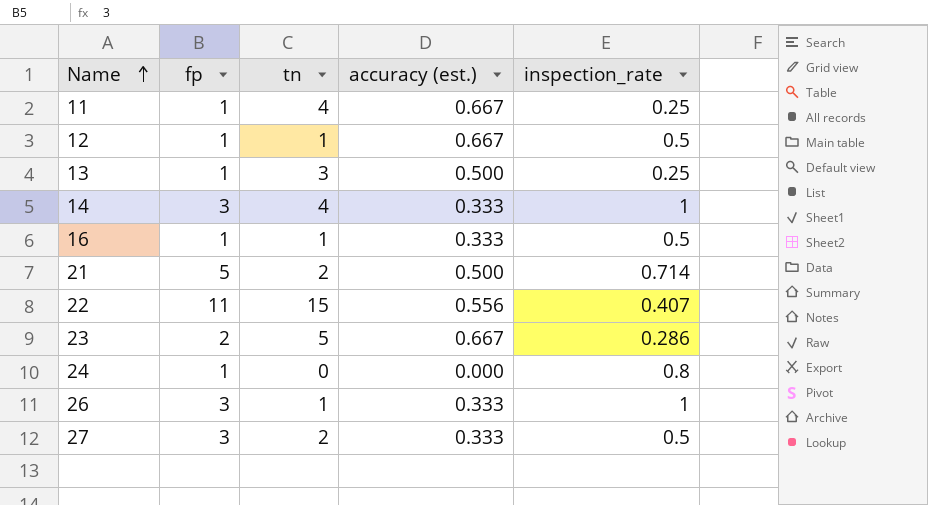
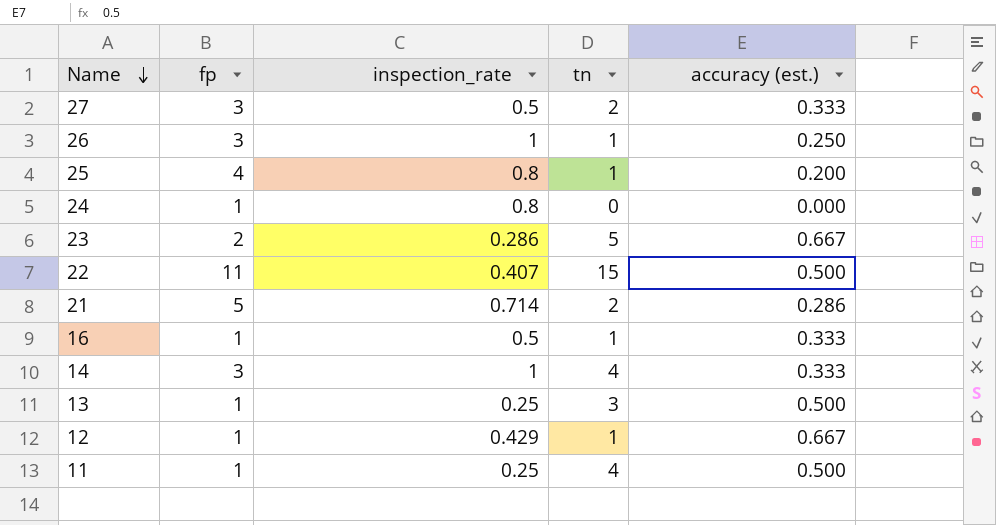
row order: Name ascending -> Name descending
column inspection_rate | position: 5 -> 3
26 | accuracy (est.): 0.333 -> 0.250
row 25: none -> 4 | 0.8 | 1 | 0.200
22 | accuracy (est.): 0.556 -> 0.500
21 | accuracy (est.): 0.500 -> 0.286
12 | inspection_rate: 0.5 -> 0.429
11 | accuracy (est.): 0.667 -> 0.500

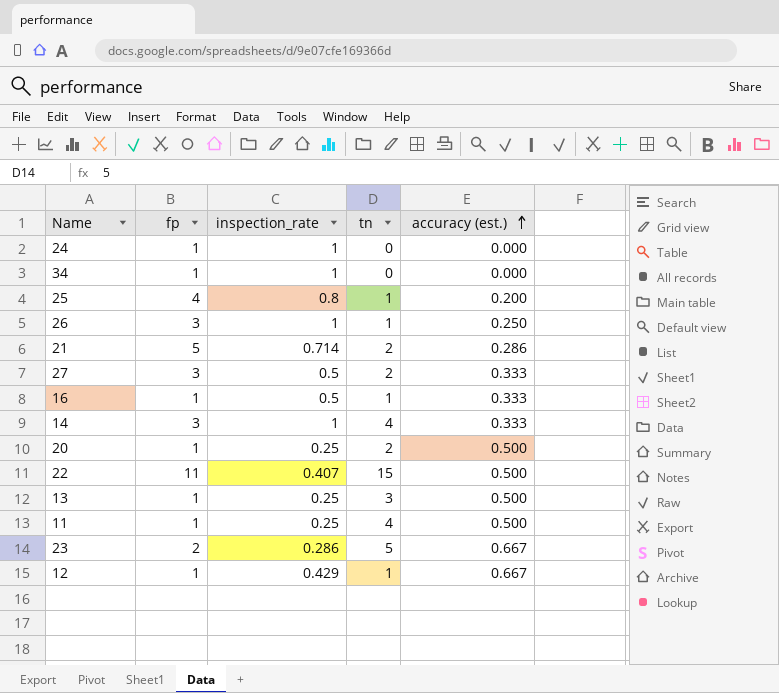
row order: Name descending -> accuracy (est.) ascending
24 | inspection_rate: 0.8 -> 1
row 34: none -> 1 | 1 | 0 | 0.000
row 20: none -> 1 | 0.25 | 2 | 0.500

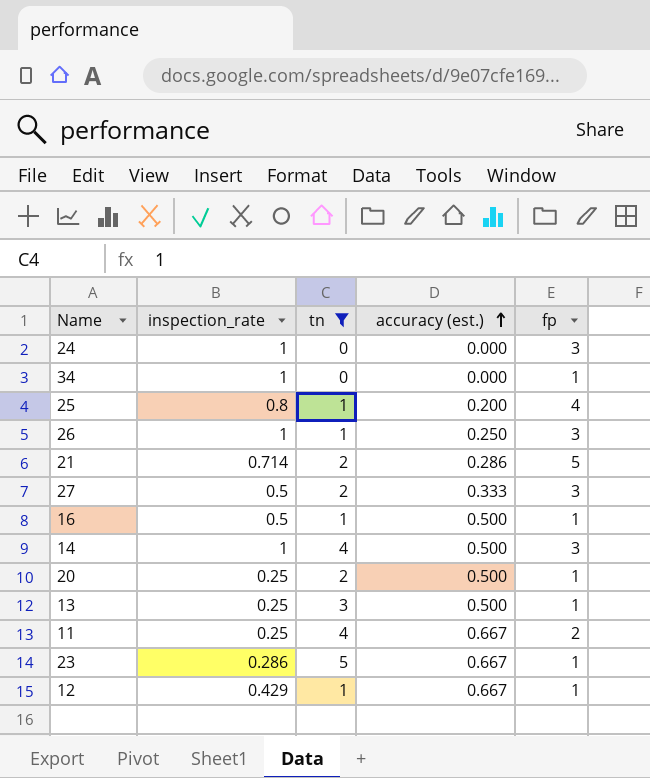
filter: none -> tn != 15
column fp | position: 2 -> 5
24 | fp: 1 -> 3
16 | accuracy (est.): 0.333 -> 0.500
14 | accuracy (est.): 0.333 -> 0.500
11 | accuracy (est.): 0.500 -> 0.667
11 | fp: 1 -> 2
23 | fp: 2 -> 1

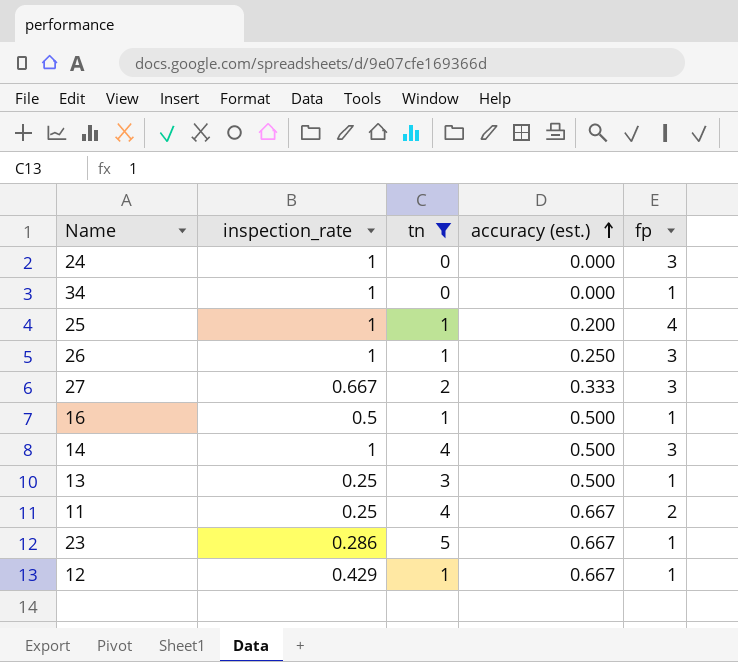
row 21: 0.714 | 2 | 0.286 | 5 -> none
row 20: 0.25 | 2 | 0.500 | 1 -> none
25 | inspection_rate: 0.8 -> 1
27 | inspection_rate: 0.5 -> 0.667

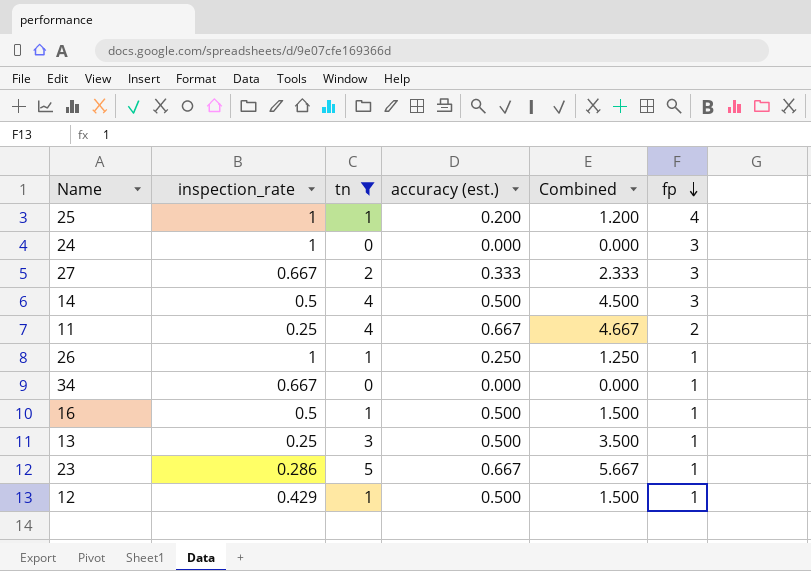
row order: accuracy (est.) ascending -> fp descending
column Combined | formula: none -> [tn] + [accuracy (est.)]
14 | inspection_rate: 1 -> 0.5
26 | fp: 3 -> 1
34 | inspection_rate: 1 -> 0.667
12 | accuracy (est.): 0.667 -> 0.500

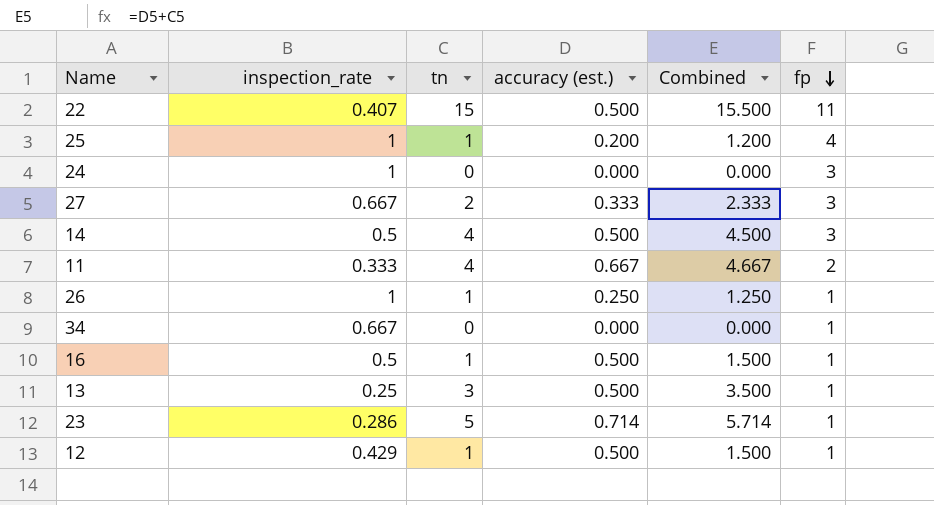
filter: tn != 15 -> none
11 | inspection_rate: 0.25 -> 0.333
23 | accuracy (est.): 0.667 -> 0.714
23 | Combined: 5.667 -> 5.714

